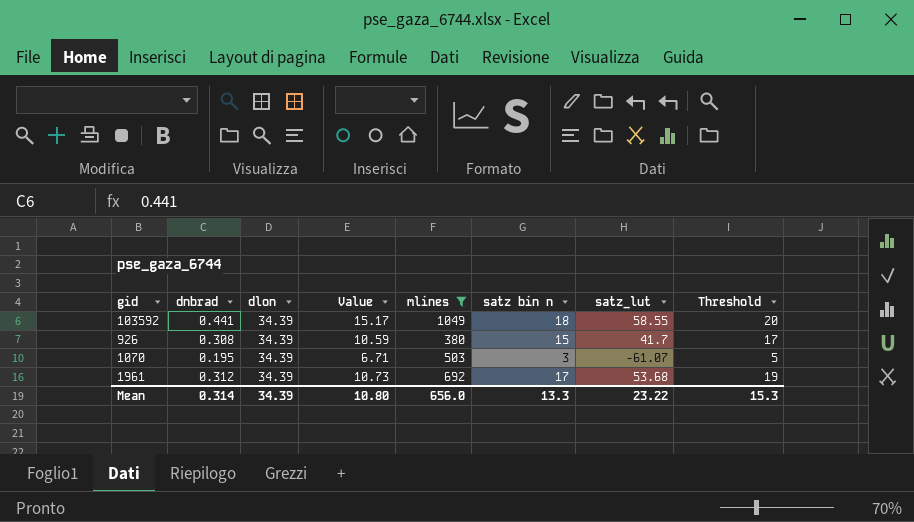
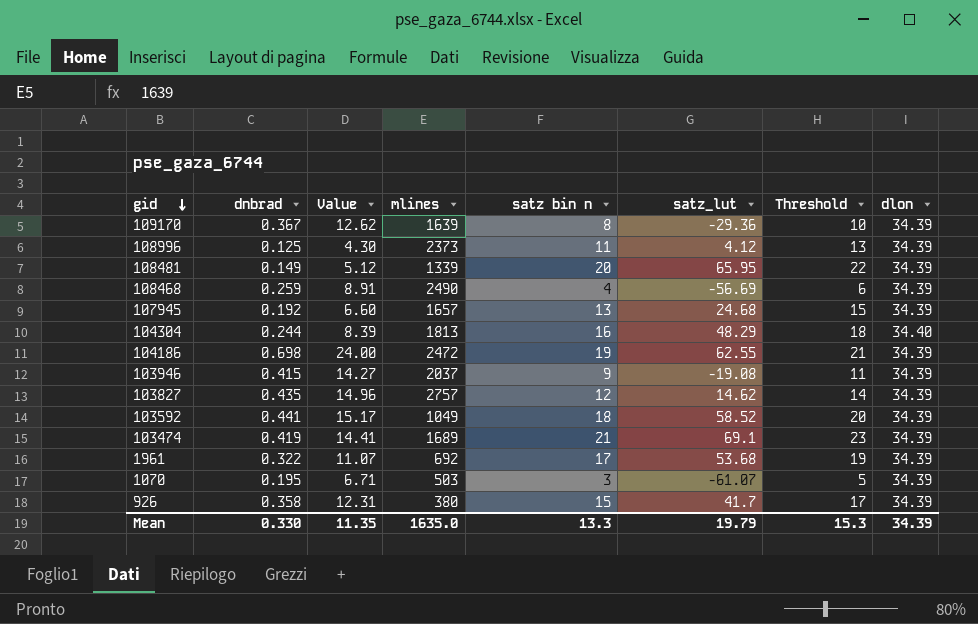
filter: mlines <= 1049 -> none
row order: none -> gid descending
column dlon | position: 3 -> 8
103592 | satz_lut: 58.55 -> 58.52
1961 | dnbrad: 0.312 -> 0.322
1961 | Value: 10.73 -> 11.07
926 | dnbrad: 0.308 -> 0.358
926 | Value: 10.59 -> 12.31
Mean | dnbrad: 0.314 -> 0.330
Mean | Value: 10.80 -> 11.35
Mean | mlines: 656.0 -> 1635.0
Mean | satz_lut: 23.22 -> 19.79

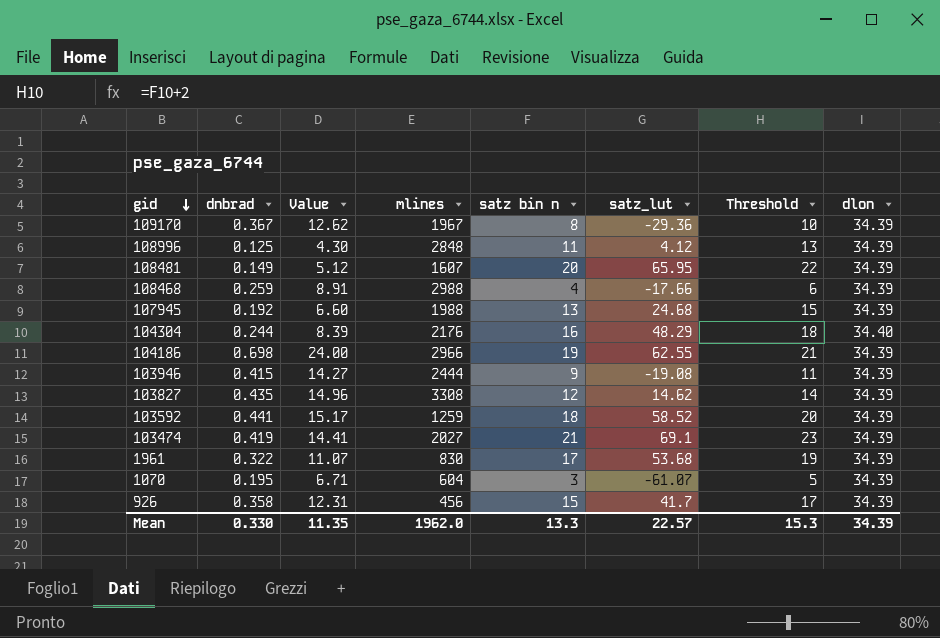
109170 | mlines: 1639 -> 1967
108996 | mlines: 2373 -> 2848
108481 | mlines: 1339 -> 1607
108468 | mlines: 2490 -> 2988
108468 | satz_lut: -56.69 -> -17.66
107945 | mlines: 1657 -> 1988
104304 | mlines: 1813 -> 2176
104186 | mlines: 2472 -> 2966
103946 | mlines: 2037 -> 2444
103827 | mlines: 2757 -> 3308
103592 | mlines: 1049 -> 1259
103474 | mlines: 1689 -> 2027
1961 | mlines: 692 -> 830
1070 | mlines: 503 -> 604
926 | mlines: 380 -> 456
Mean | mlines: 1635.0 -> 1962.0
Mean | satz_lut: 19.79 -> 22.57

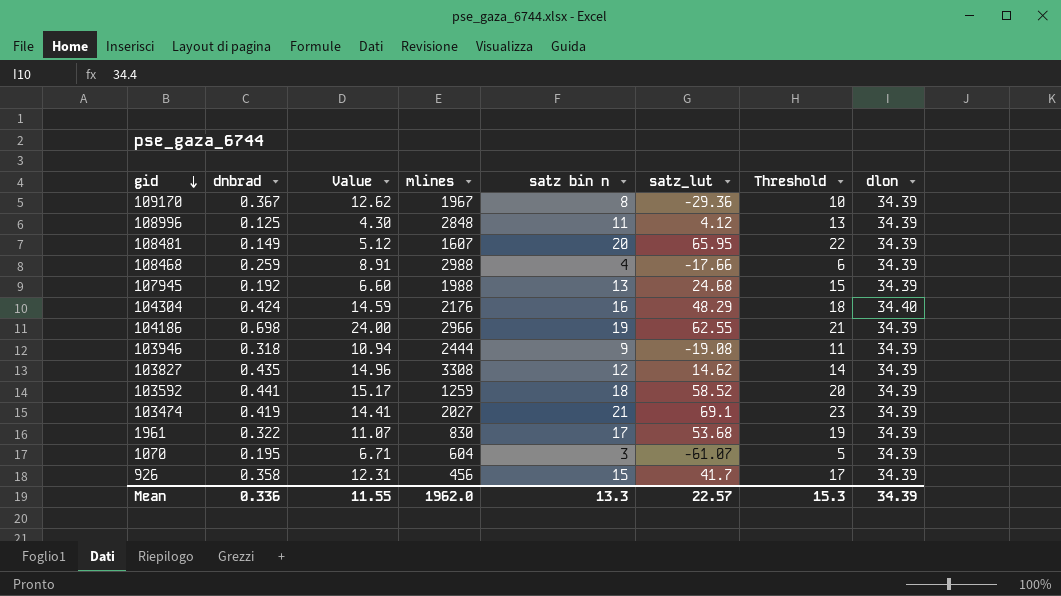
104304 | dnbrad: 0.244 -> 0.424
104304 | Value: 8.39 -> 14.59
103946 | dnbrad: 0.415 -> 0.318
103946 | Value: 14.27 -> 10.94
Mean | dnbrad: 0.330 -> 0.336
Mean | Value: 11.35 -> 11.55

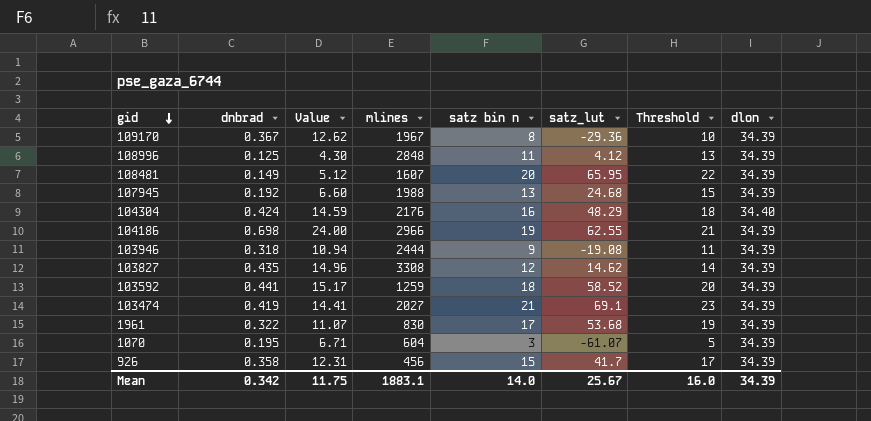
row 108468: 0.259 | 8.91 | 2988 | 4 | -17.66 | 6 | 34.39 -> none
Mean | dnbrad: 0.336 -> 0.342
Mean | Value: 11.55 -> 11.75
Mean | mlines: 1962.0 -> 1883.1
Mean | satz bin n: 13.3 -> 14.0
Mean | satz_lut: 22.57 -> 25.67
Mean | Threshold: 15.3 -> 16.0

